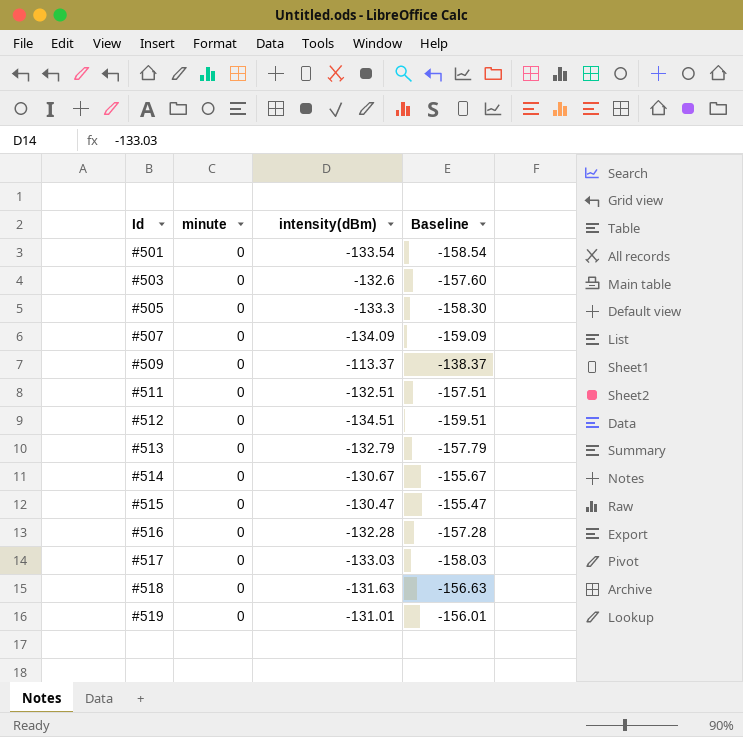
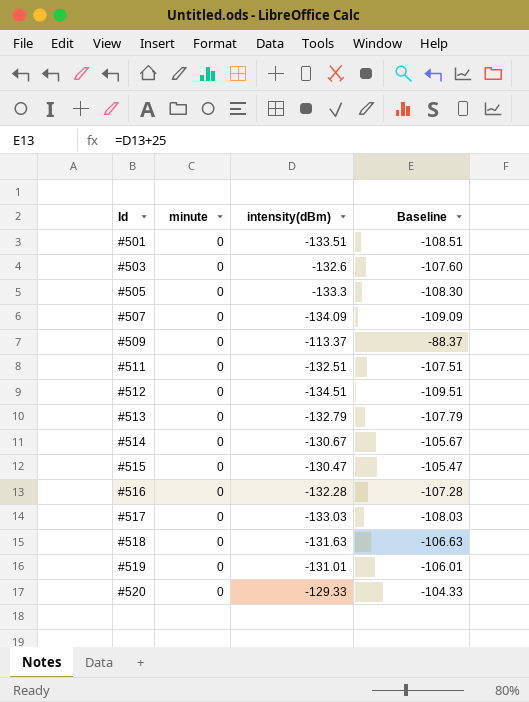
column Baseline | formula: [intensity(dBm)] - 25 -> [intensity(dBm)] + 25
#501 | intensity(dBm): -133.54 -> -133.51
row #520: none -> 0 | -129.33 | -104.33

